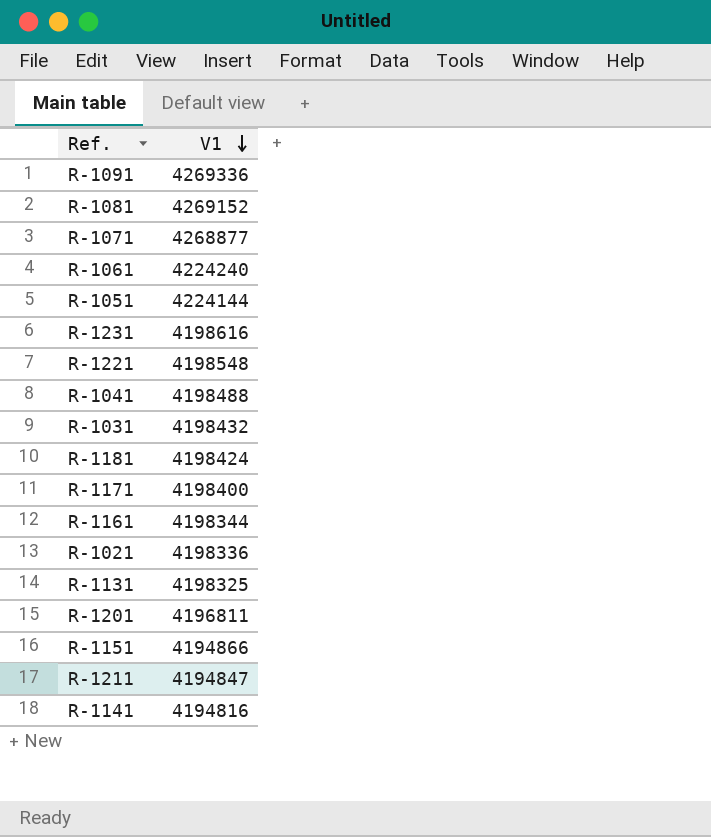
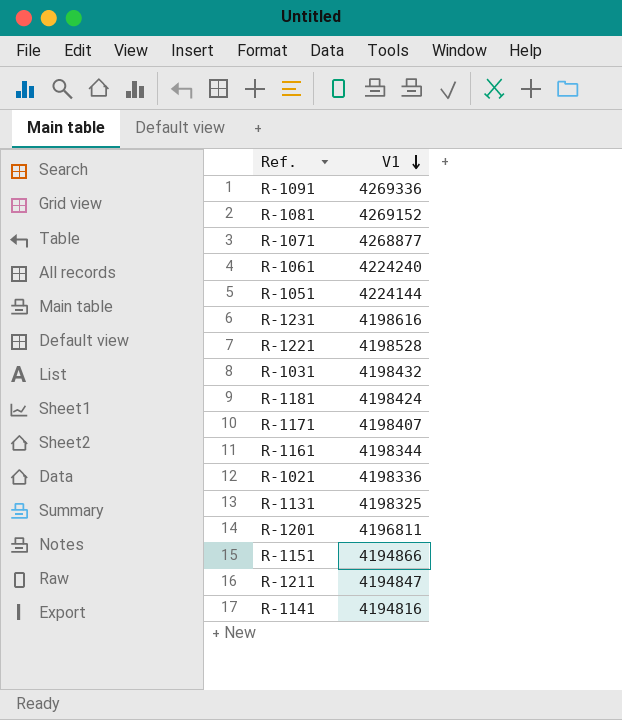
row R-1041: 4198488 -> none
R-1221 | V1: 4198548 -> 4198528
R-1171 | V1: 4198400 -> 4198407

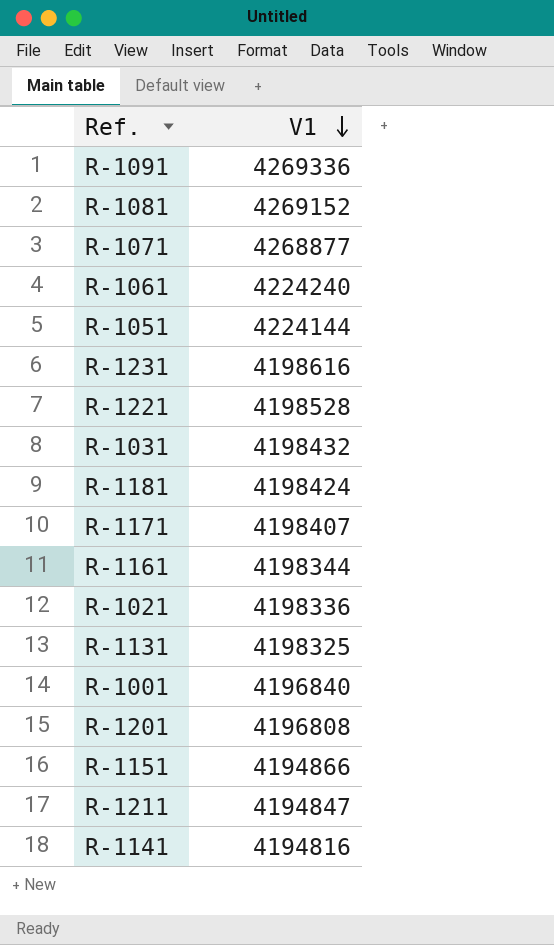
row R-1001: none -> 4196840
R-1201 | V1: 4196811 -> 4196808

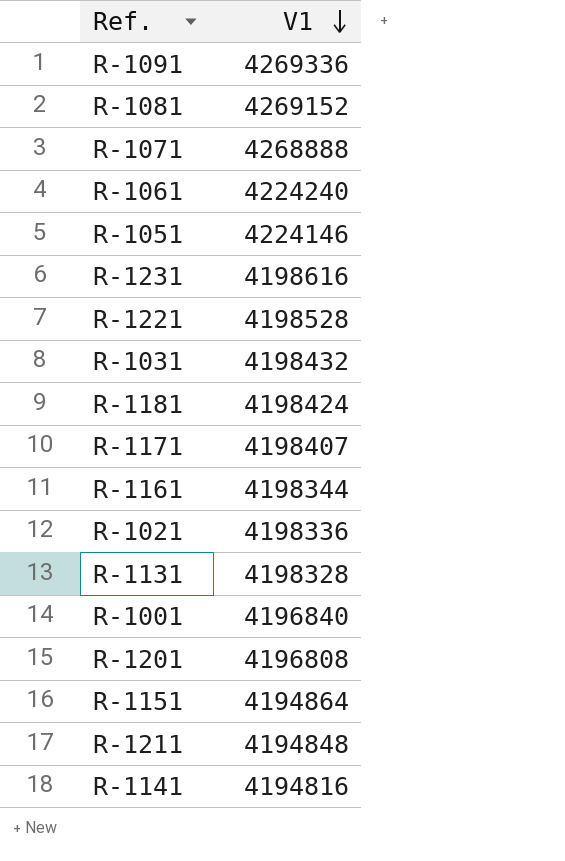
R-1071 | V1: 4268877 -> 4268888
R-1051 | V1: 4224144 -> 4224146
R-1131 | V1: 4198325 -> 4198328
R-1151 | V1: 4194866 -> 4194864
R-1211 | V1: 4194847 -> 4194848

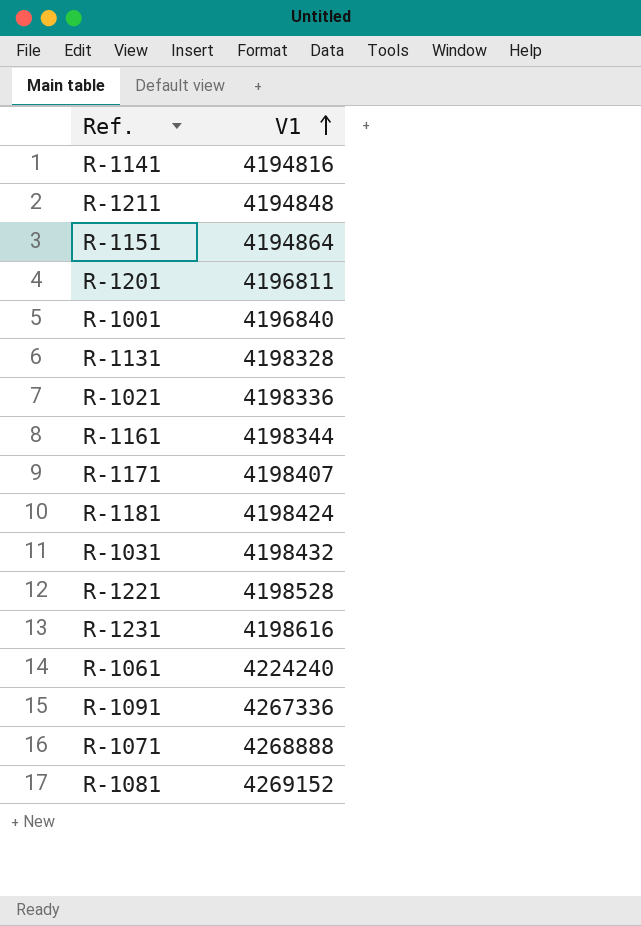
row order: V1 descending -> V1 ascending
row R-1051: 4224146 -> none
R-1201 | V1: 4196808 -> 4196811
R-1091 | V1: 4269336 -> 4267336

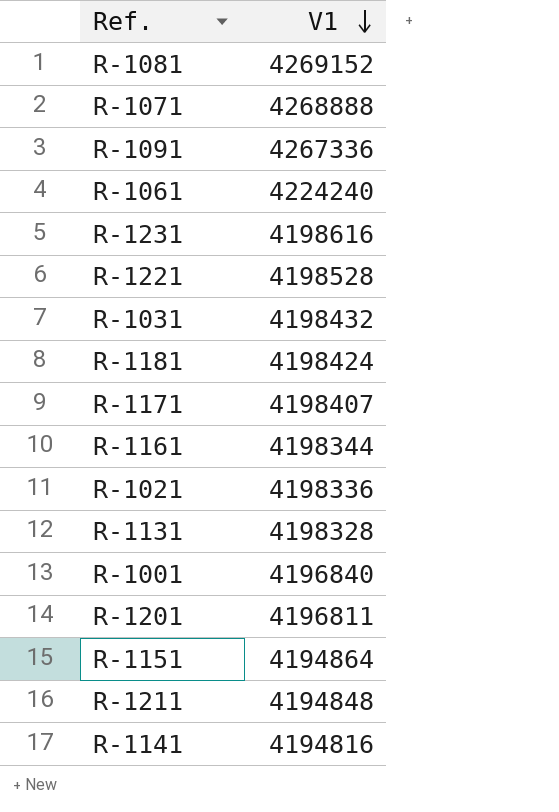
row order: V1 ascending -> V1 descending

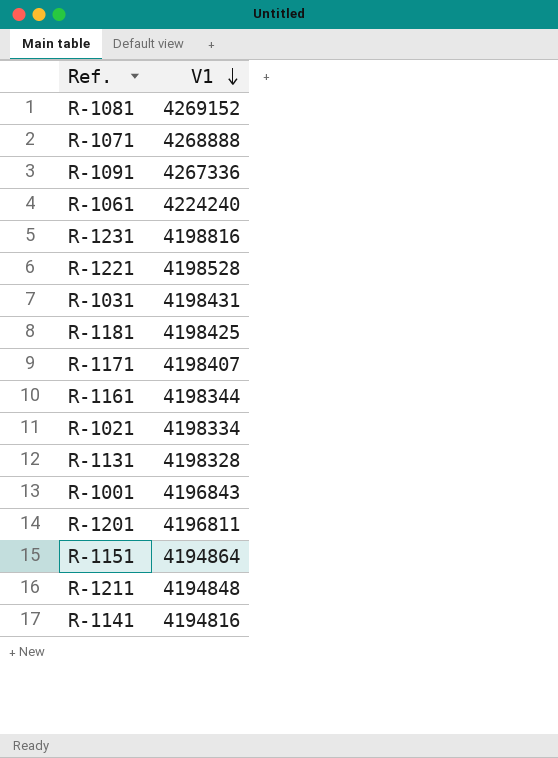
R-1231 | V1: 4198616 -> 4198816
R-1031 | V1: 4198432 -> 4198431
R-1181 | V1: 4198424 -> 4198425
R-1021 | V1: 4198336 -> 4198334
R-1001 | V1: 4196840 -> 4196843

